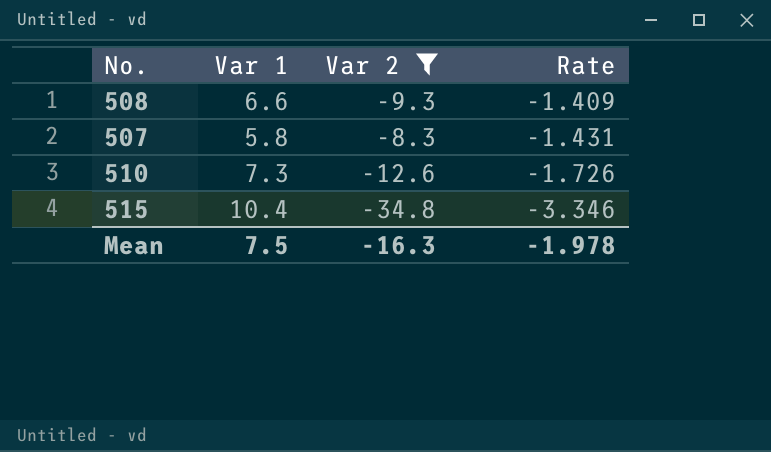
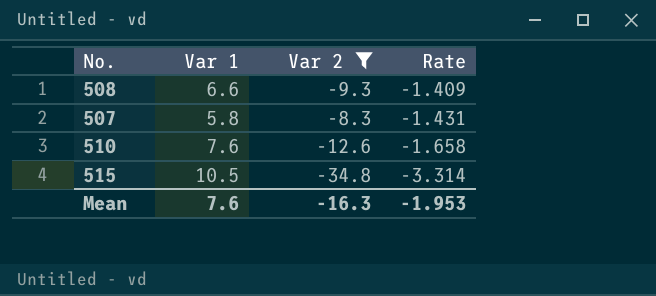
510 | Var 1: 7.3 -> 7.6
510 | Rate: -1.726 -> -1.658
515 | Var 1: 10.4 -> 10.5
515 | Rate: -3.346 -> -3.314
Mean | Var 1: 7.5 -> 7.6
Mean | Rate: -1.978 -> -1.953

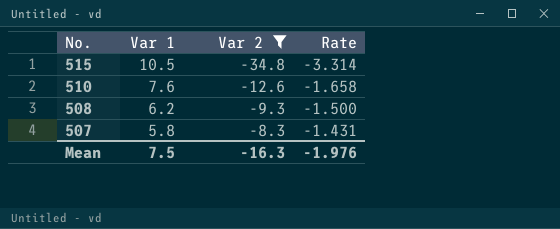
row order: Rate descending -> No. descending
508 | Var 1: 6.6 -> 6.2
508 | Rate: -1.409 -> -1.500
Mean | Var 1: 7.6 -> 7.5
Mean | Rate: -1.953 -> -1.976

